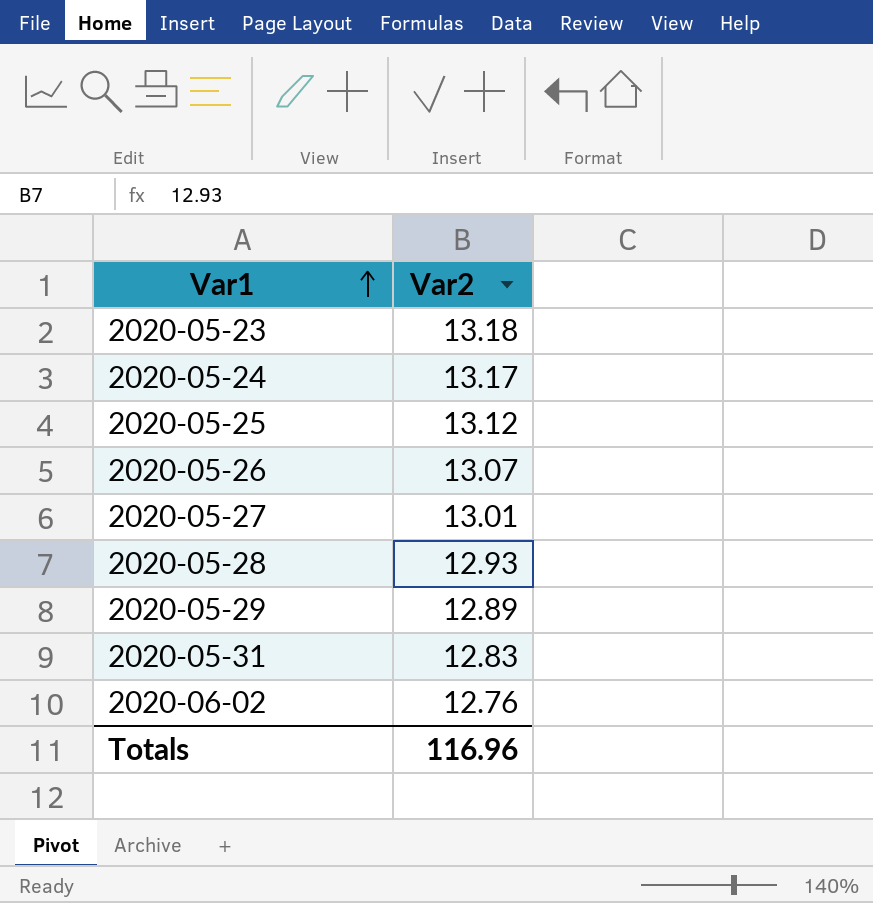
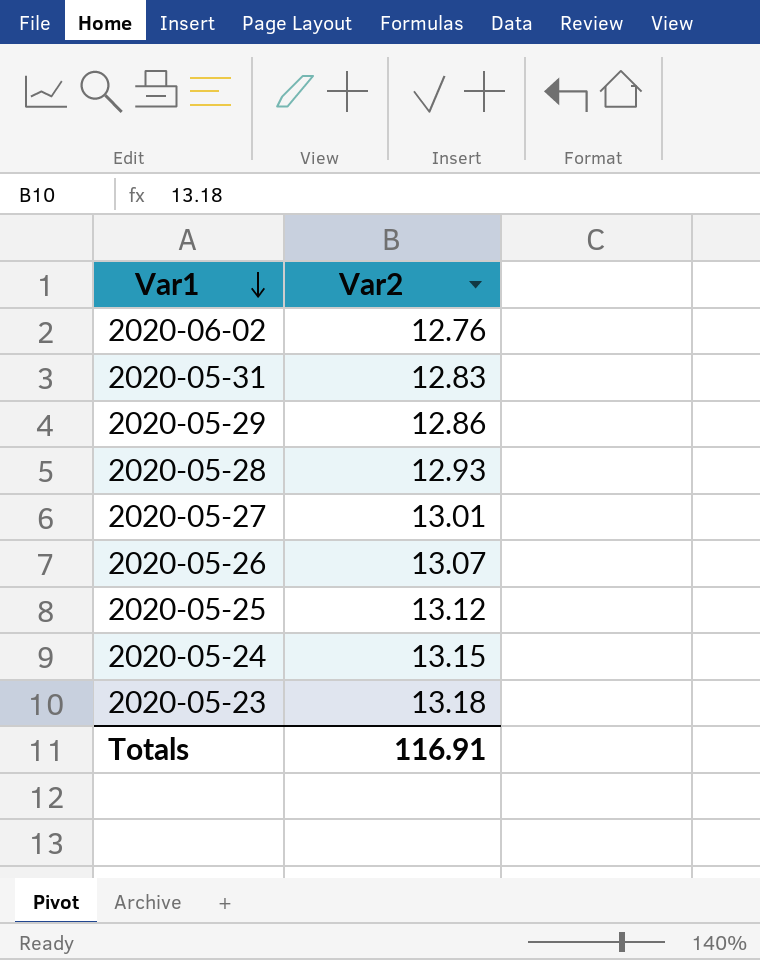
row order: Var1 ascending -> Var1 descending
2020-05-29 | Var2: 12.89 -> 12.86
2020-05-24 | Var2: 13.17 -> 13.15
Totals | Var2: 116.96 -> 116.91

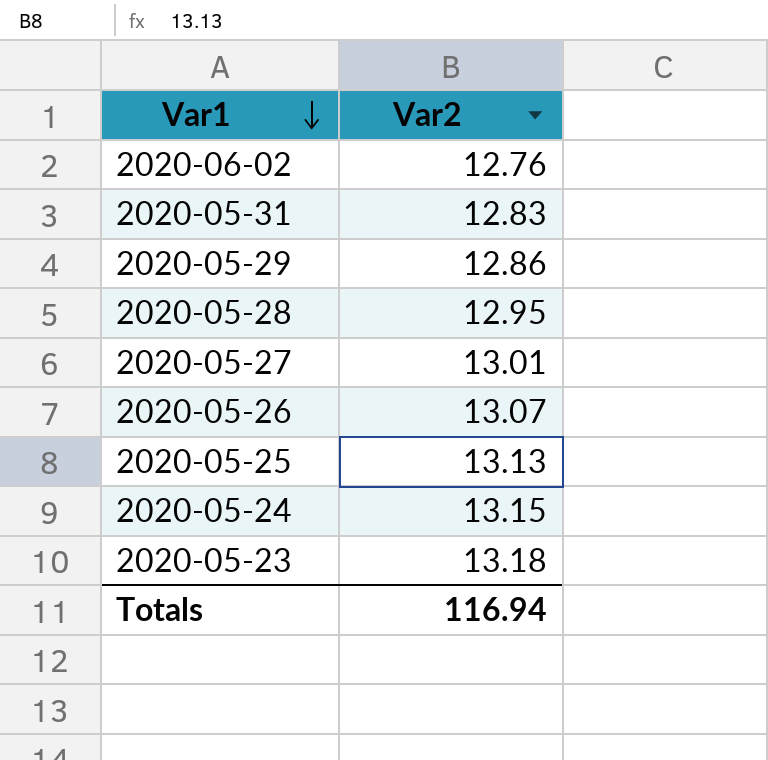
2020-05-28 | Var2: 12.93 -> 12.95
2020-05-25 | Var2: 13.12 -> 13.13
Totals | Var2: 116.91 -> 116.94

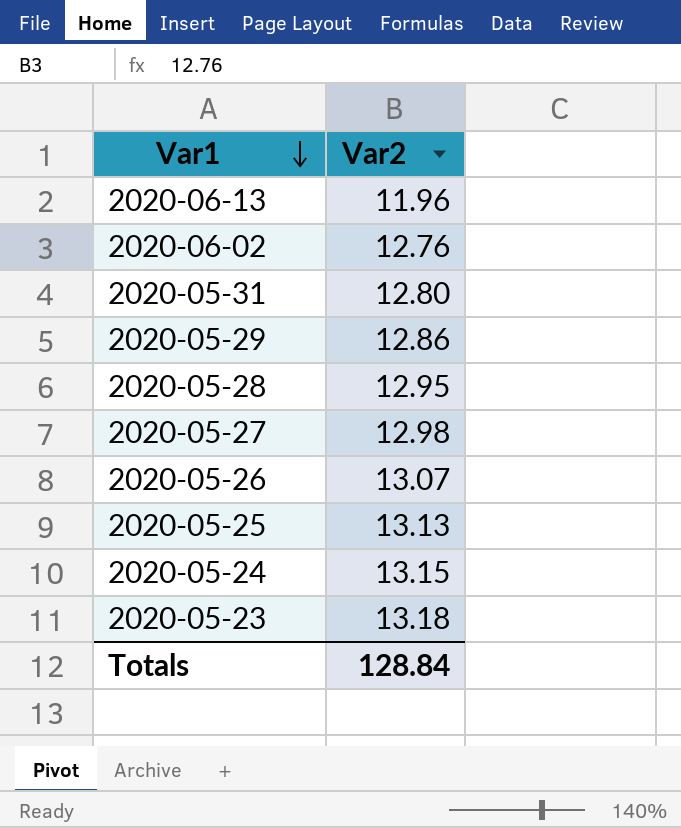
row 2020-06-13: none -> 11.96
2020-05-31 | Var2: 12.83 -> 12.80
2020-05-27 | Var2: 13.01 -> 12.98
Totals | Var2: 116.94 -> 128.84

